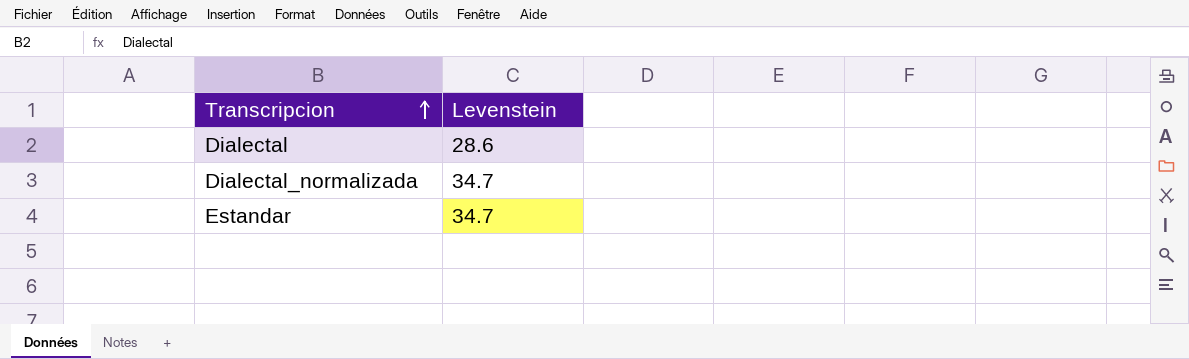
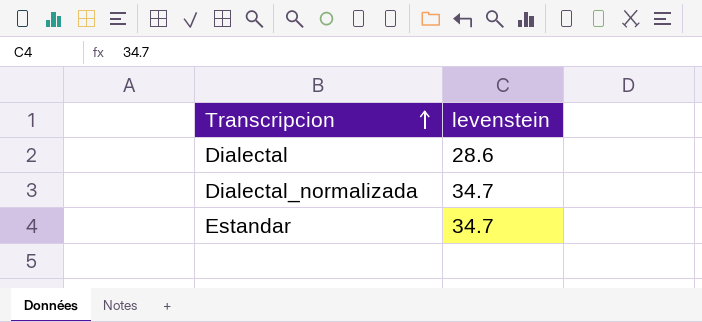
column name: Levenstein -> levenstein

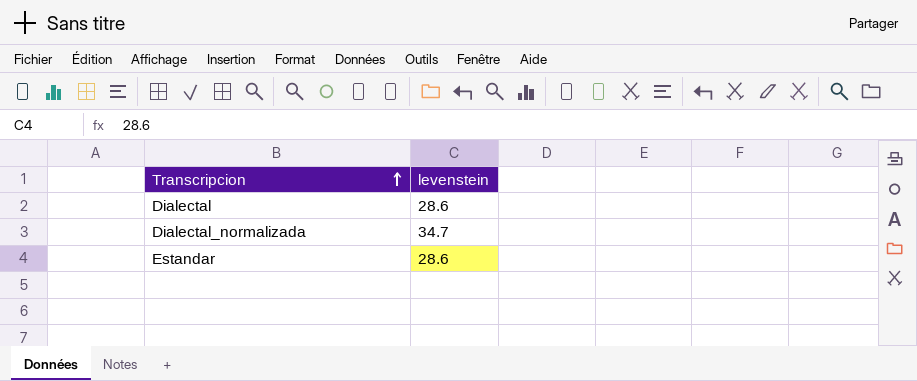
Estandar | levenstein: 34.7 -> 28.6

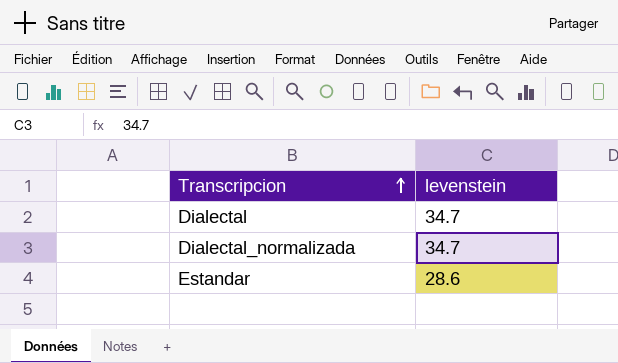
Dialectal | levenstein: 28.6 -> 34.7

